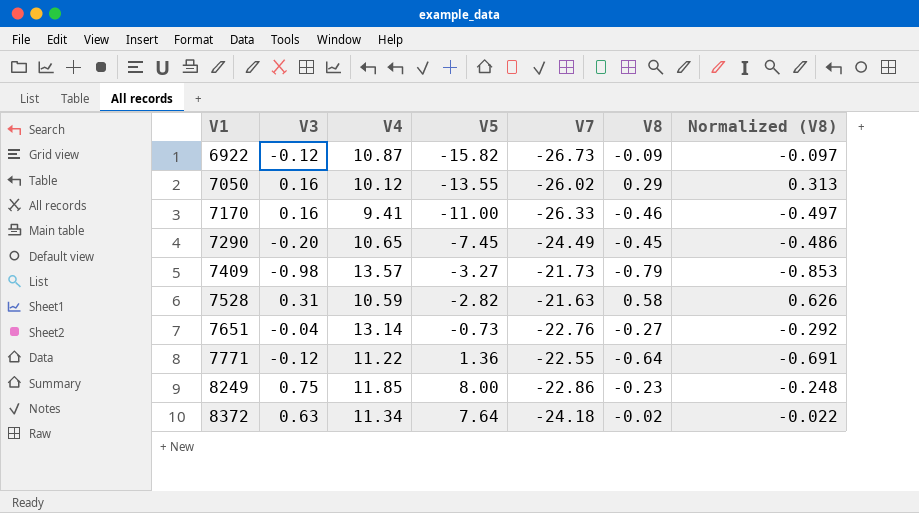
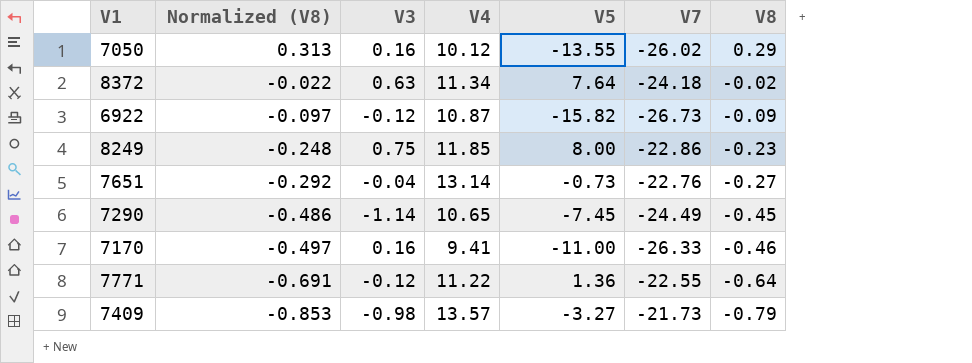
row order: V1 ascending -> Normalized (V8) descending
column Normalized (V8) | position: 7 -> 2
row 7528: 0.31 | 10.59 | -2.82 | -21.63 | 0.58 | 0.626 -> none
7290 | V3: -0.20 -> -1.14

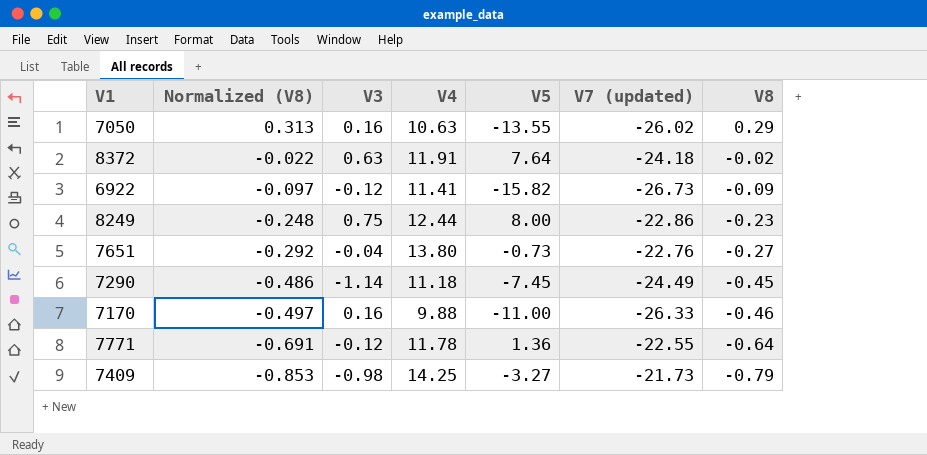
column name: V7 -> V7 (updated)
7050 | V4: 10.12 -> 10.63
8372 | V4: 11.34 -> 11.91
6922 | V4: 10.87 -> 11.41
8249 | V4: 11.85 -> 12.44
7651 | V4: 13.14 -> 13.80
7290 | V4: 10.65 -> 11.18
7170 | V4: 9.41 -> 9.88
7771 | V4: 11.22 -> 11.78
7409 | V4: 13.57 -> 14.25

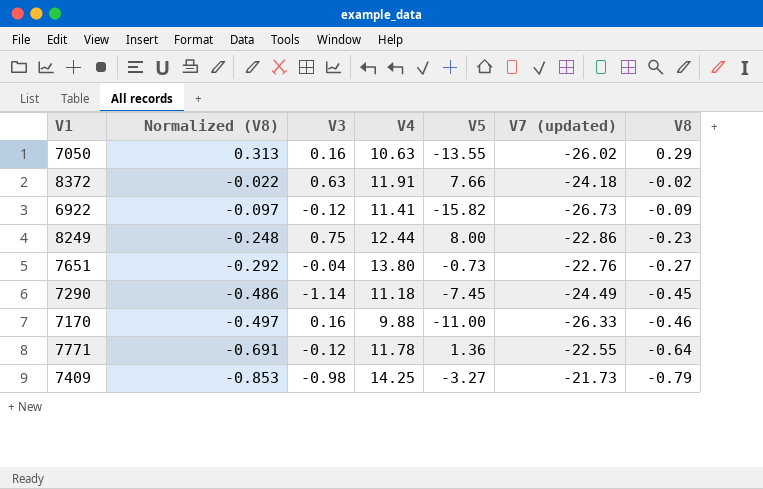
8372 | V5: 7.64 -> 7.66

